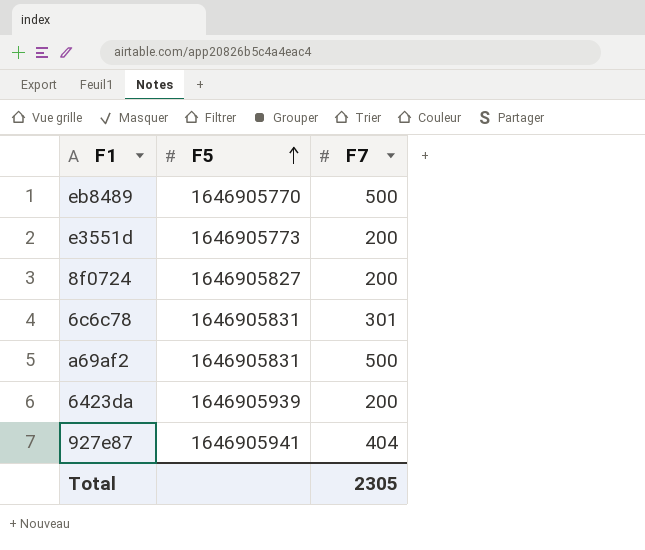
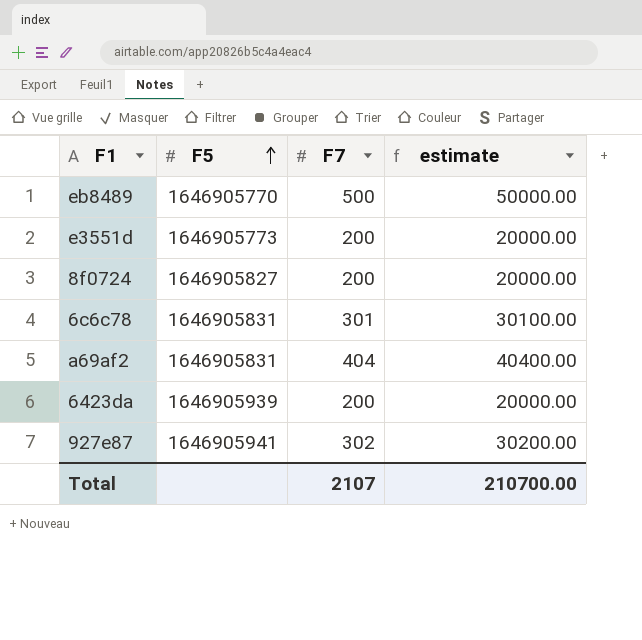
column estimate | formula: none -> [F7] * 100
a69af2 | F7: 500 -> 404
927e87 | F7: 404 -> 302
Total | F7: 2305 -> 2107

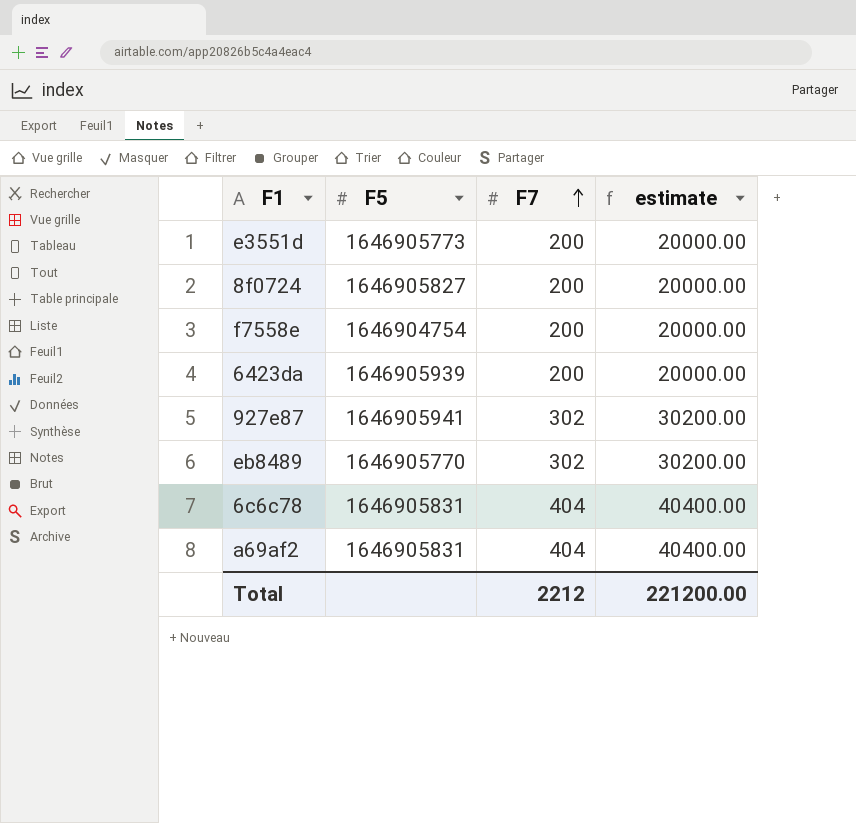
row order: F5 ascending -> F7 ascending
row f7558e: none -> 1646904754 | 200 | 20000.00
eb8489 | F7: 500 -> 302
eb8489 | estimate: 50000.00 -> 30200.00
6c6c78 | F7: 301 -> 404
6c6c78 | estimate: 30100.00 -> 40400.00
Total | F7: 2107 -> 2212
Total | estimate: 210700.00 -> 221200.00

